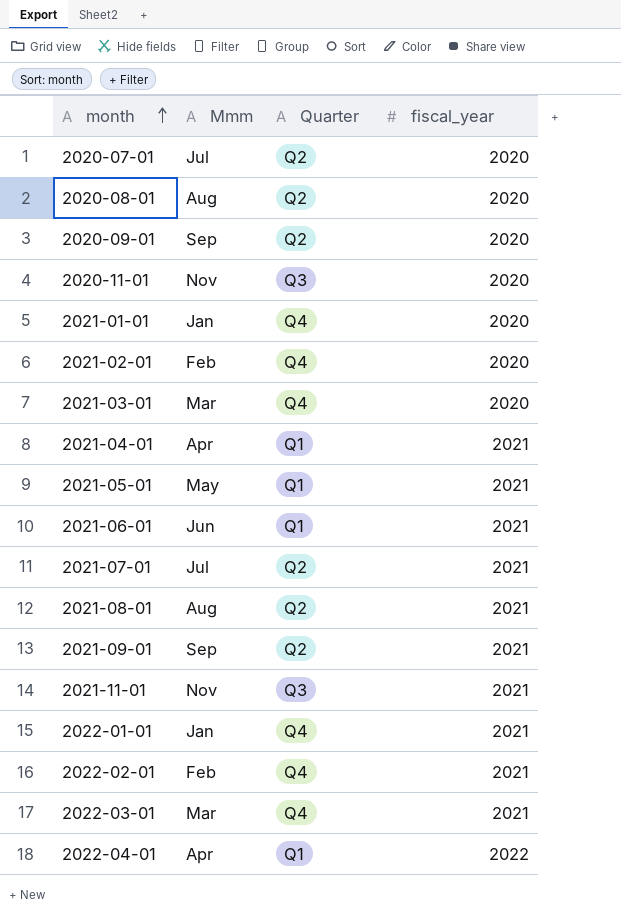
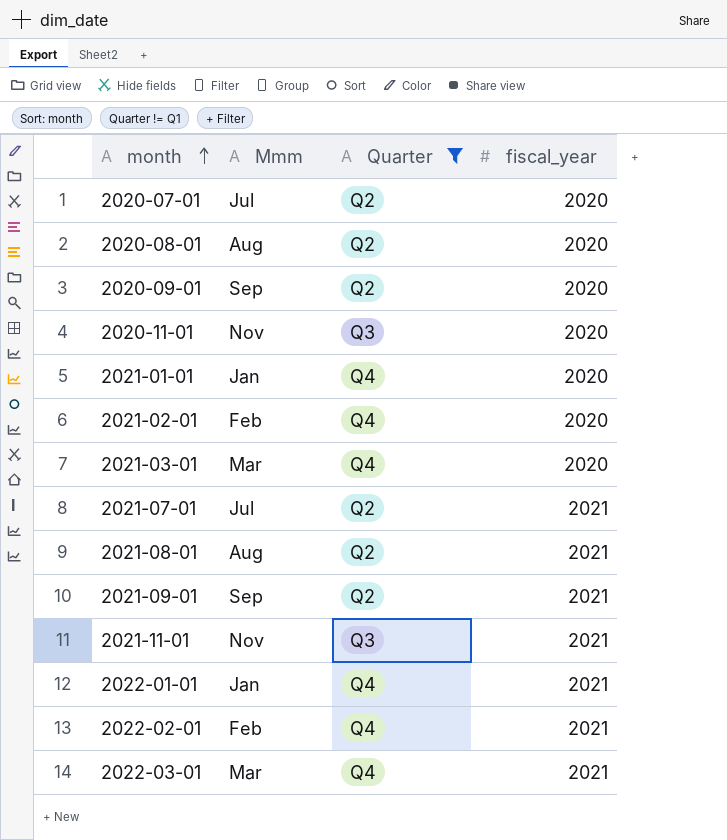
filter: none -> Quarter != Q1

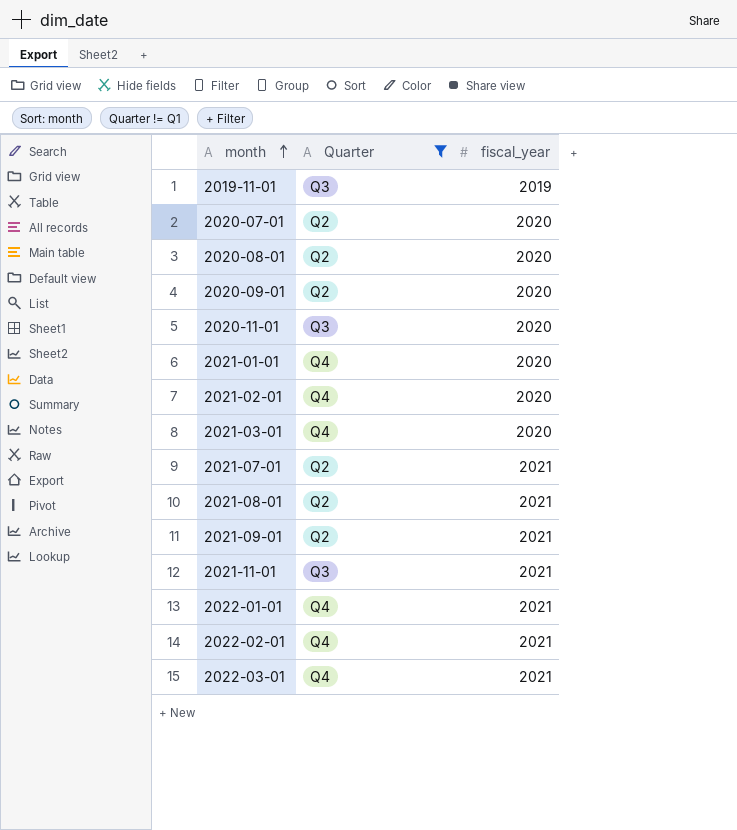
column Mmm | position: 2 -> none
row 2019-11-01: none -> Q3 | 2019

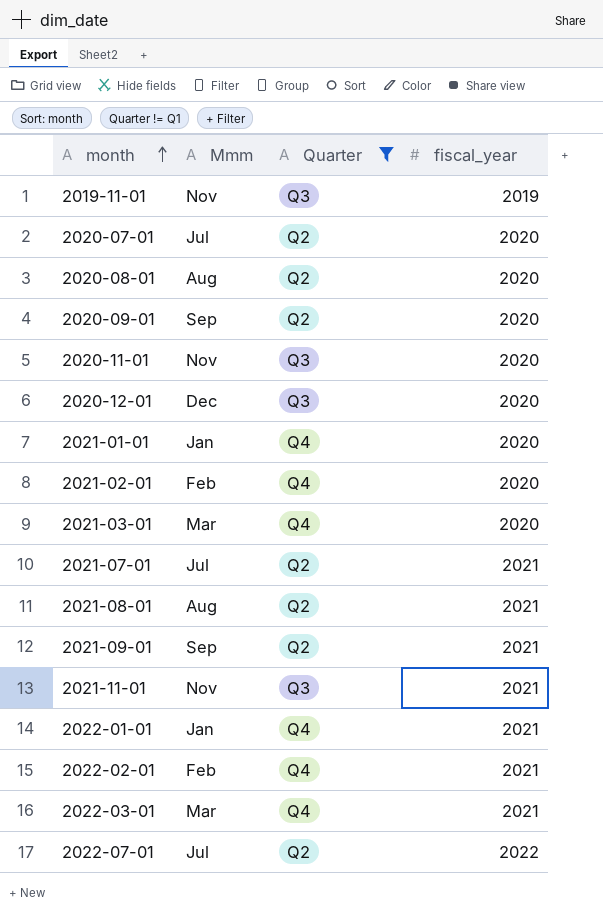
column Mmm | position: none -> 2
row 2020-12-01: none -> Dec | Q3 | 2020
row 2022-07-01: none -> Jul | Q2 | 2022

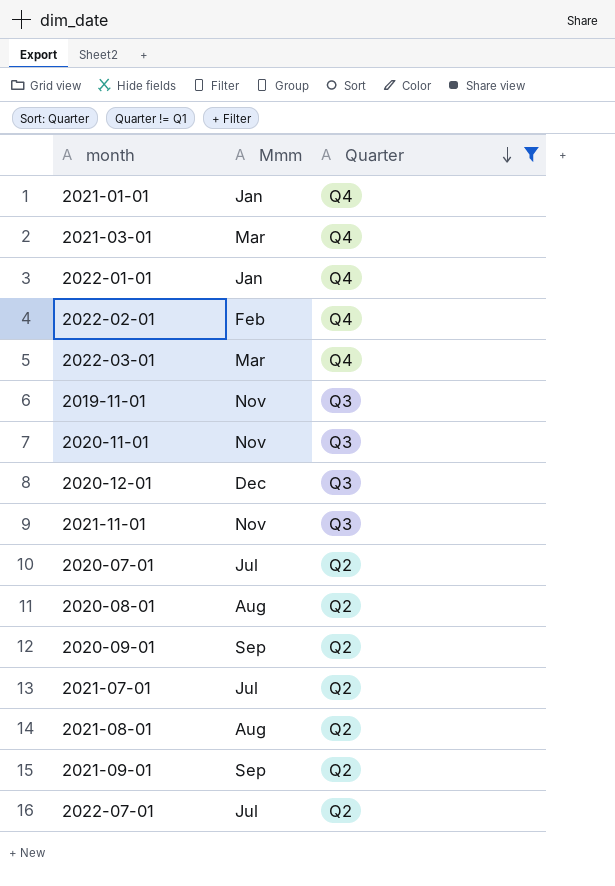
row order: month ascending -> Quarter descending
column fiscal_year | position: 4 -> none
row 2021-02-01: Feb | Q4 | 2020 -> none

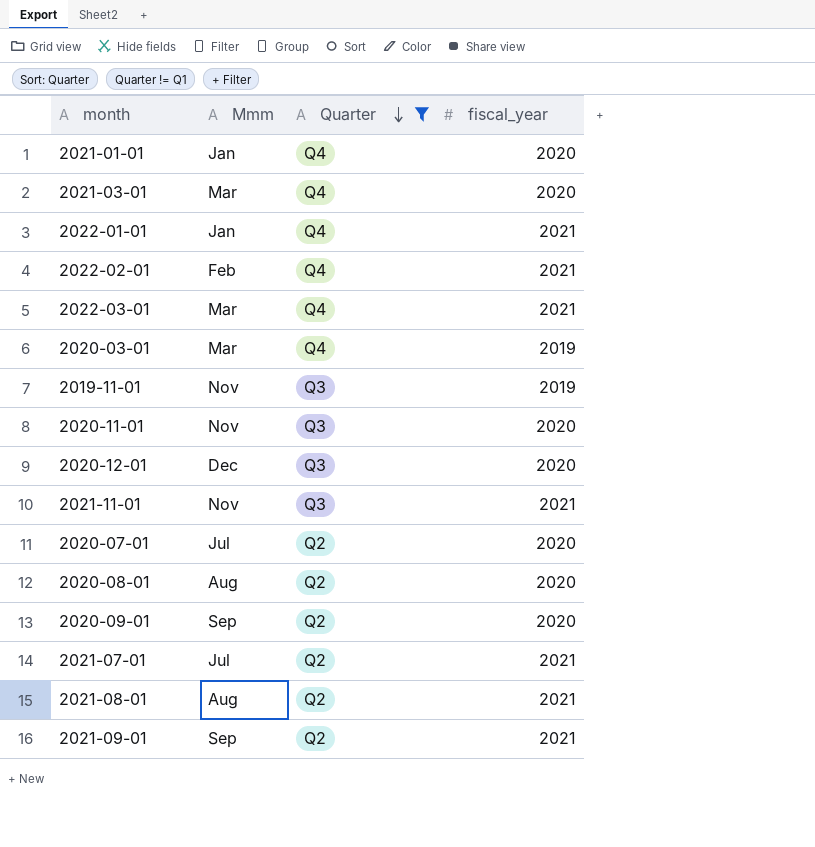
column fiscal_year | position: none -> 4
row 2022-07-01: Jul | Q2 -> none
row 2020-03-01: none -> Mar | Q4 | 2019

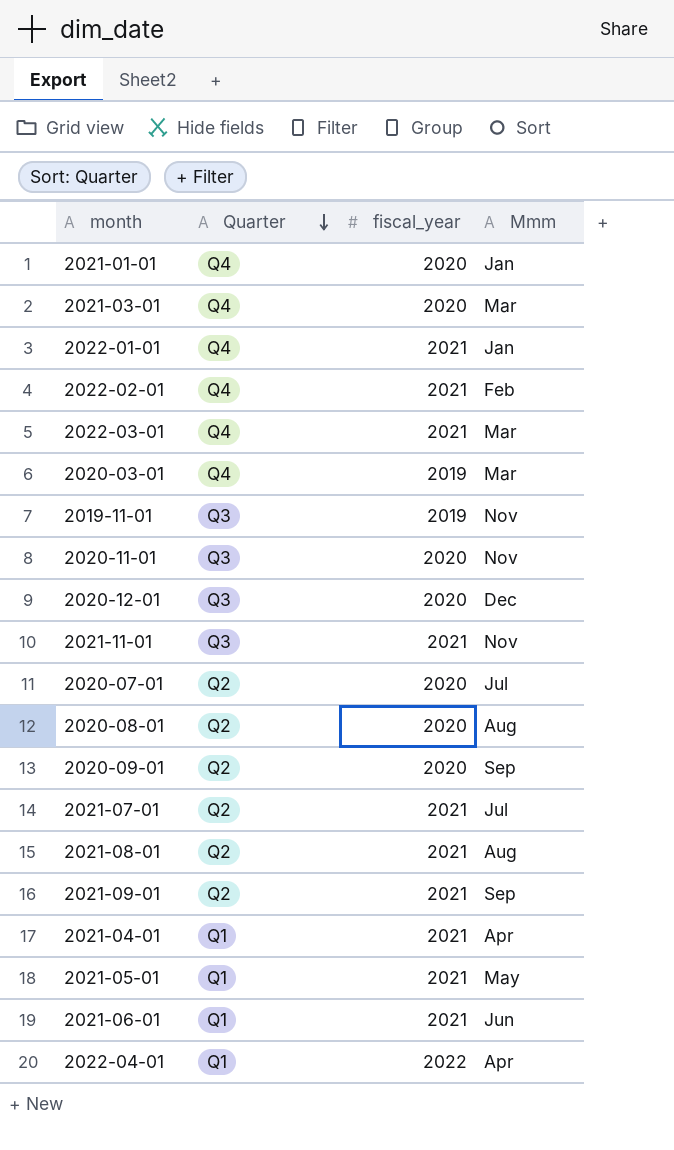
filter: Quarter != Q1 -> none
column Mmm | position: 2 -> 4

